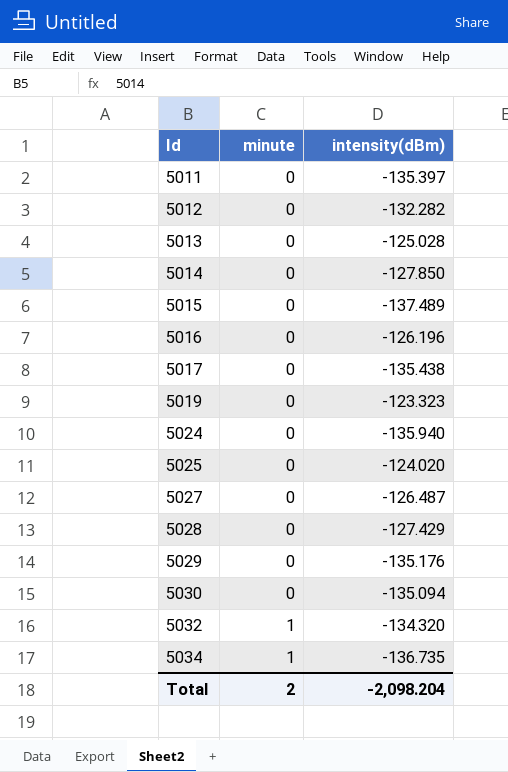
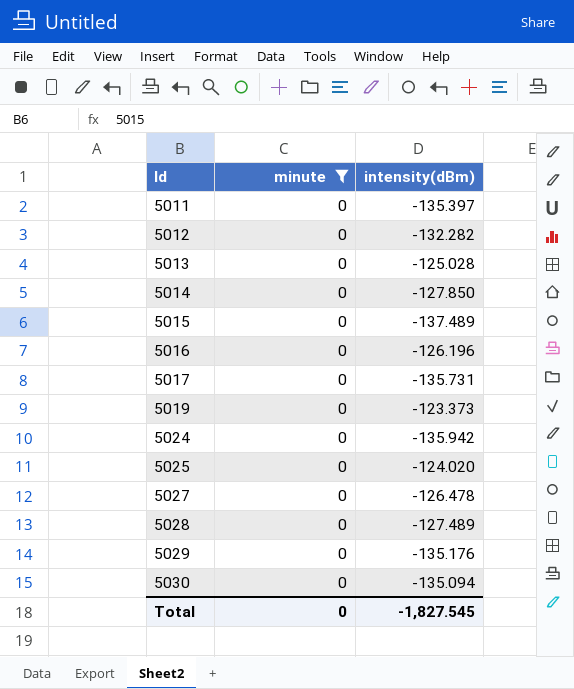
filter: none -> minute = 0
5017 | intensity(dBm): -135.438 -> -135.731
5019 | intensity(dBm): -123.323 -> -123.373
5024 | intensity(dBm): -135.940 -> -135.942
5027 | intensity(dBm): -126.487 -> -126.478
5028 | intensity(dBm): -127.429 -> -127.489
Total | minute: 2 -> 0
Total | intensity(dBm): -2,098.204 -> -1,827.545

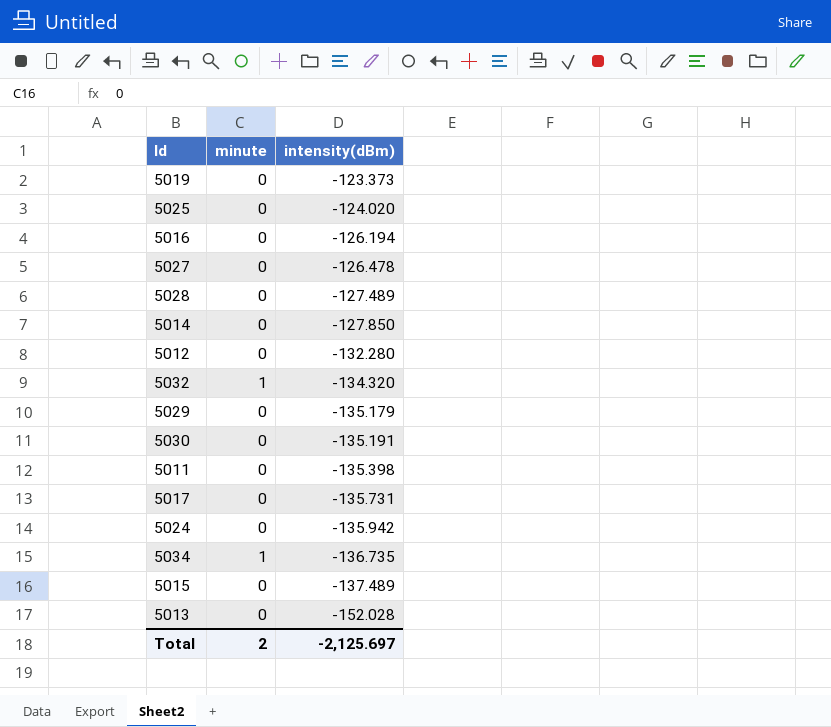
filter: minute = 0 -> none
row order: Id ascending -> intensity(dBm) descending
5016 | intensity(dBm): -126.196 -> -126.194
5012 | intensity(dBm): -132.282 -> -132.280
5029 | intensity(dBm): -135.176 -> -135.179
5030 | intensity(dBm): -135.094 -> -135.191
5011 | intensity(dBm): -135.397 -> -135.398
5013 | intensity(dBm): -125.028 -> -152.028
Total | minute: 0 -> 2
Total | intensity(dBm): -1,827.545 -> -2,125.697

